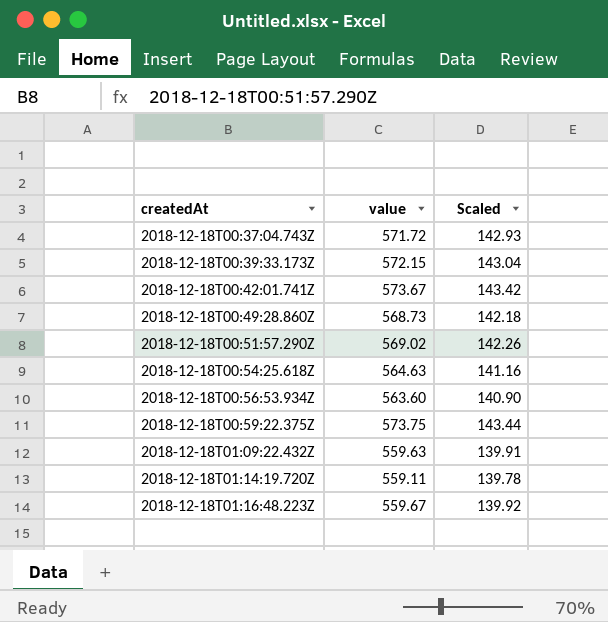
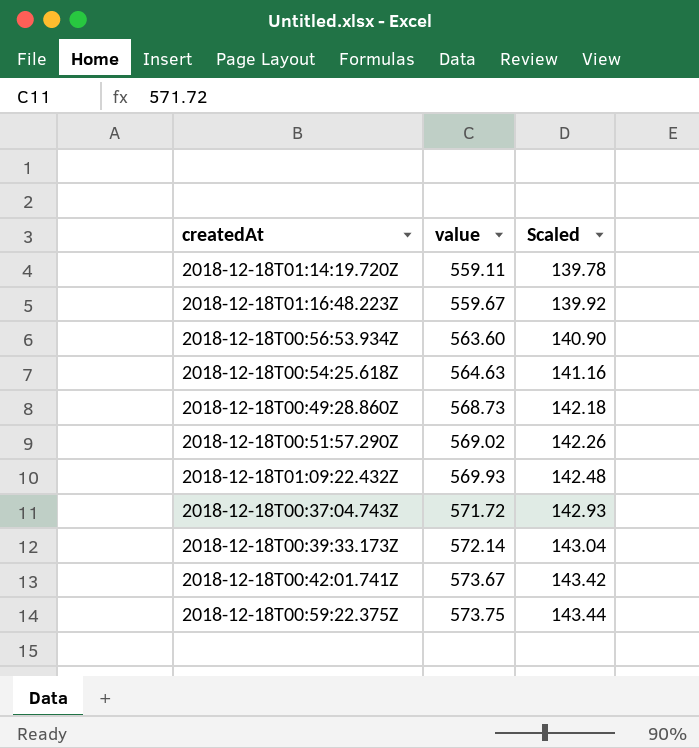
row order: createdAt ascending -> value ascending
2018-12-18T01:09:22.432Z | value: 559.63 -> 569.93
2018-12-18T01:09:22.432Z | Scaled: 139.91 -> 142.48
2018-12-18T00:39:33.173Z | value: 572.15 -> 572.14

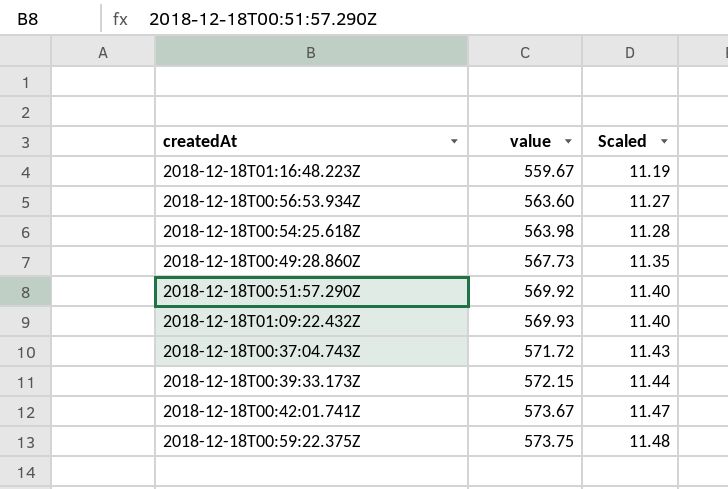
column Scaled | formula: [value] * 0.25 -> [value] * 0.02
row 2018-12-18T01:14:19.720Z: 559.11 | 139.78 -> none
2018-12-18T00:54:25.618Z | value: 564.63 -> 563.98
2018-12-18T00:49:28.860Z | value: 568.73 -> 567.73
2018-12-18T00:51:57.290Z | value: 569.02 -> 569.92
2018-12-18T00:39:33.173Z | value: 572.14 -> 572.15

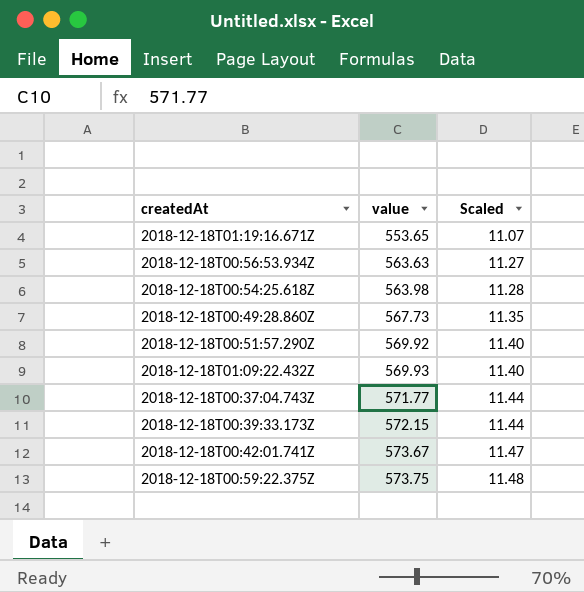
row 2018-12-18T01:16:48.223Z: 559.67 | 11.19 -> none
row 2018-12-18T01:19:16.671Z: none -> 553.65 | 11.07
2018-12-18T00:56:53.934Z | value: 563.60 -> 563.63
2018-12-18T00:37:04.743Z | value: 571.72 -> 571.77
2018-12-18T00:37:04.743Z | Scaled: 11.43 -> 11.44

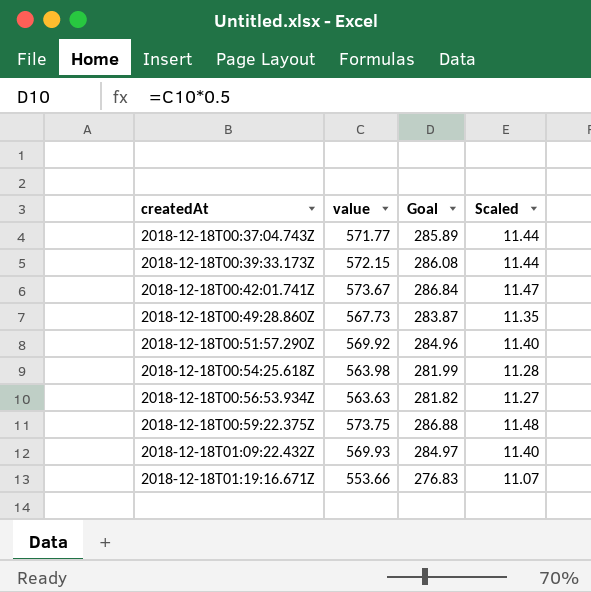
row order: value ascending -> createdAt ascending
column Goal | formula: none -> [value] * 0.5
2018-12-18T01:19:16.671Z | value: 553.65 -> 553.66

